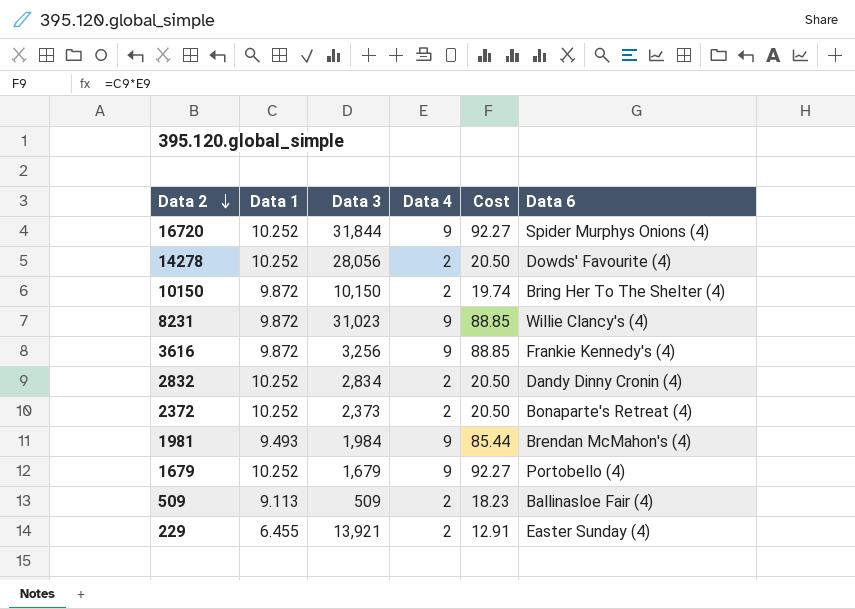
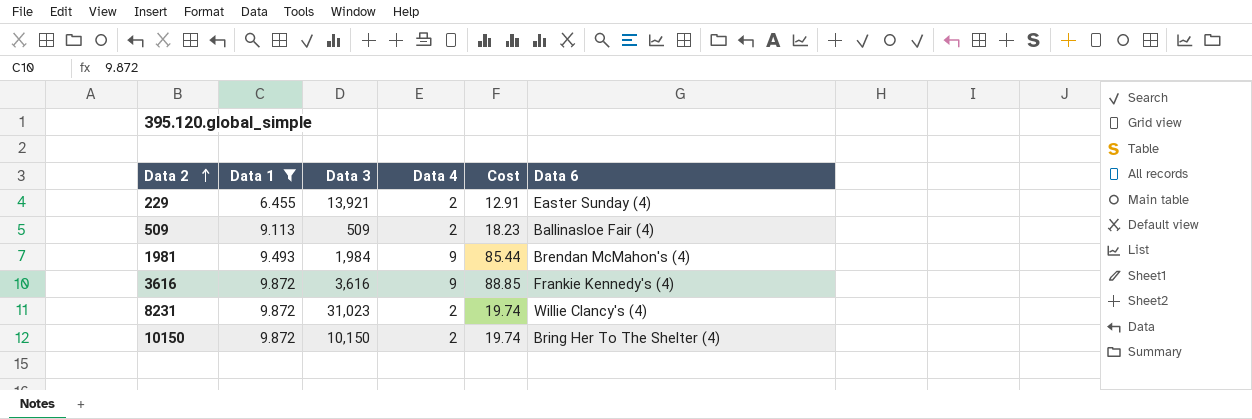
filter: none -> Data 1 != 10.252
row order: Data 2 descending -> Data 2 ascending
3616 | Data 3: 3,256 -> 3,616
8231 | Data 4: 9 -> 2
8231 | Cost: 88.85 -> 19.74

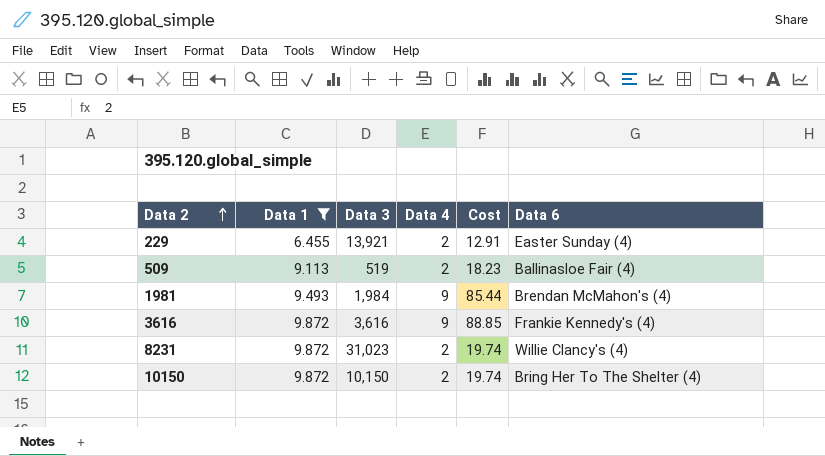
509 | Data 3: 509 -> 519

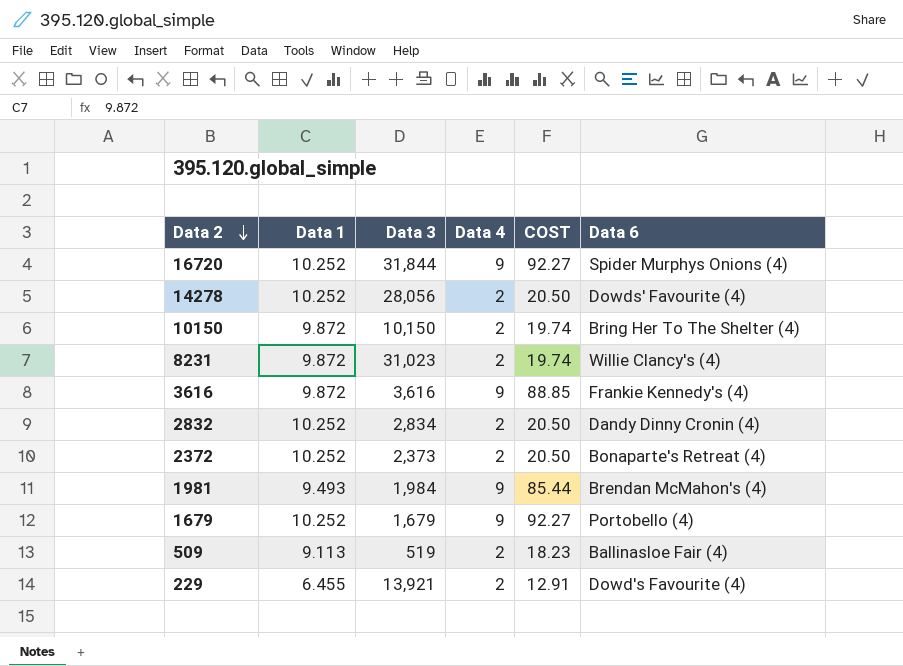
filter: Data 1 != 10.252 -> none
row order: Data 2 ascending -> Data 2 descending
column name: Cost -> COST
229 | Data 6: Easter Sunday (4) -> Dowd's Favourite (4)

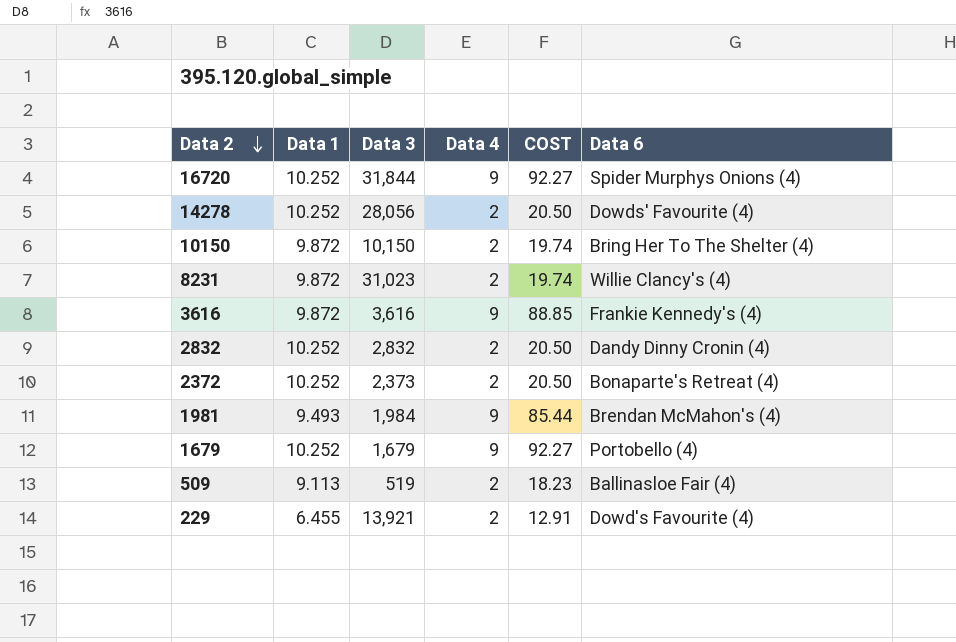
2832 | Data 3: 2,834 -> 2,832

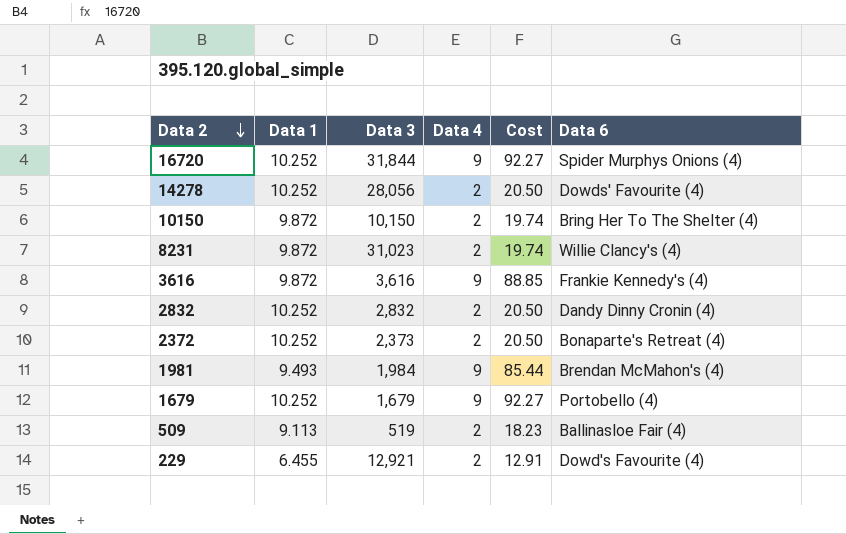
column name: COST -> Cost
229 | Data 3: 13,921 -> 12,921

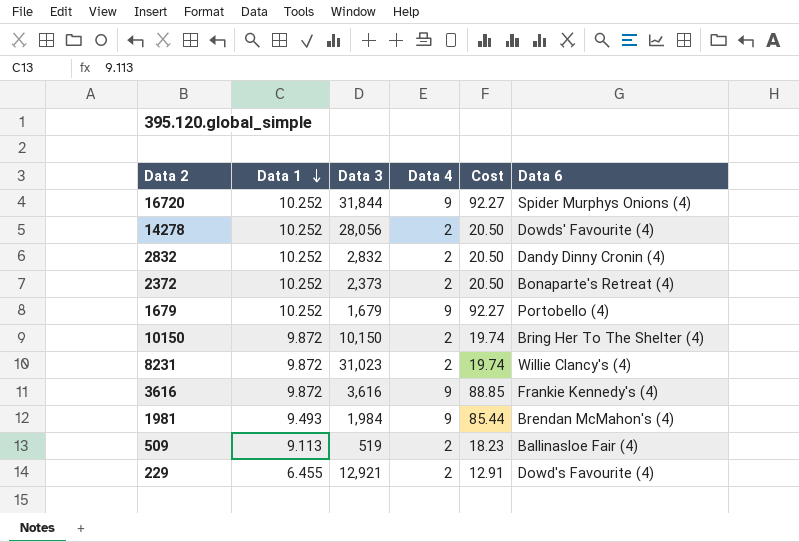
row order: Data 2 descending -> Data 1 descending

